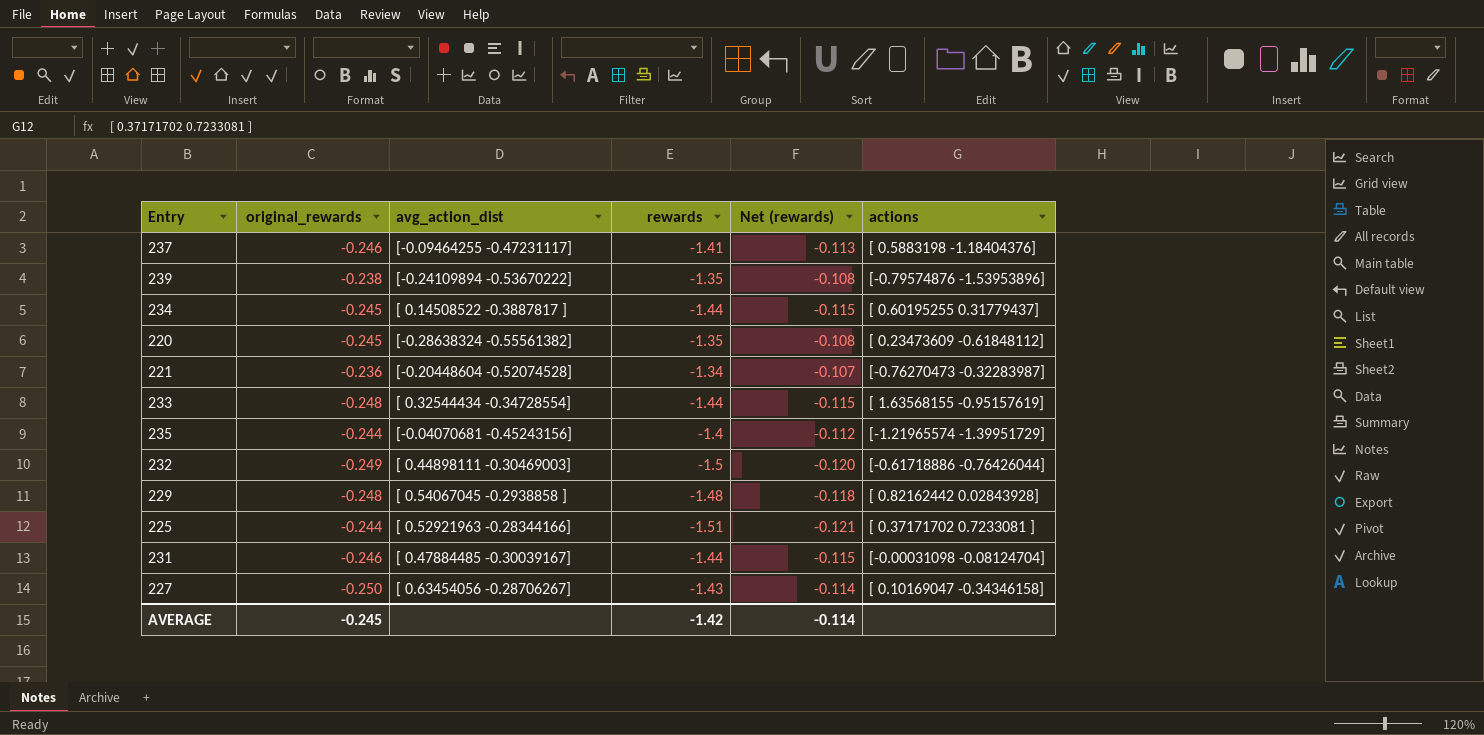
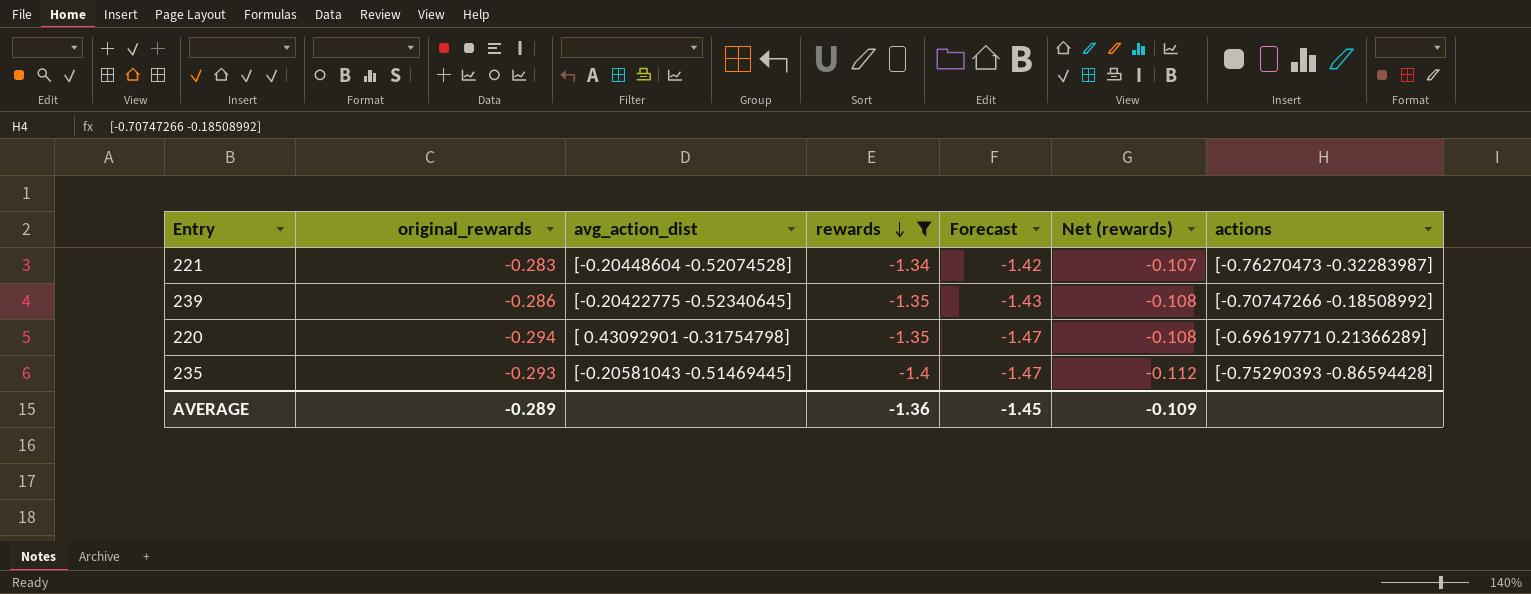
filter: none -> rewards >= -1.4
row order: none -> rewards descending
column Forecast | formula: none -> [original_rewards] * 5
221 | original_rewards: -0.236 -> -0.283
239 | original_rewards: -0.238 -> -0.286
239 | avg_action_dist: [-0.24109894 -0.53670222] -> [-0.20422775 -0.52340645]
239 | actions: [-0.79574876 -1.53953896] -> [-0.70747266 -0.18508992]
220 | original_rewards: -0.245 -> -0.294
220 | avg_action_dist: [-0.28638324 -0.55561382] -> [ 0.43092901 -0.31754798]
220 | actions: [ 0.23473609 -0.61848112] -> [-0.69619771 0.21366289]
235 | original_rewards: -0.244 -> -0.293
235 | avg_action_dist: [-0.04070681 -0.45243156] -> [-0.20581043 -0.51469445]
235 | actions: [-1.21965574 -1.39951729] -> [-0.75290393 -0.86594428]
AVERAGE | original_rewards: -0.245 -> -0.289
AVERAGE | rewards: -1.42 -> -1.36
AVERAGE | Net (rewards): -0.114 -> -0.109

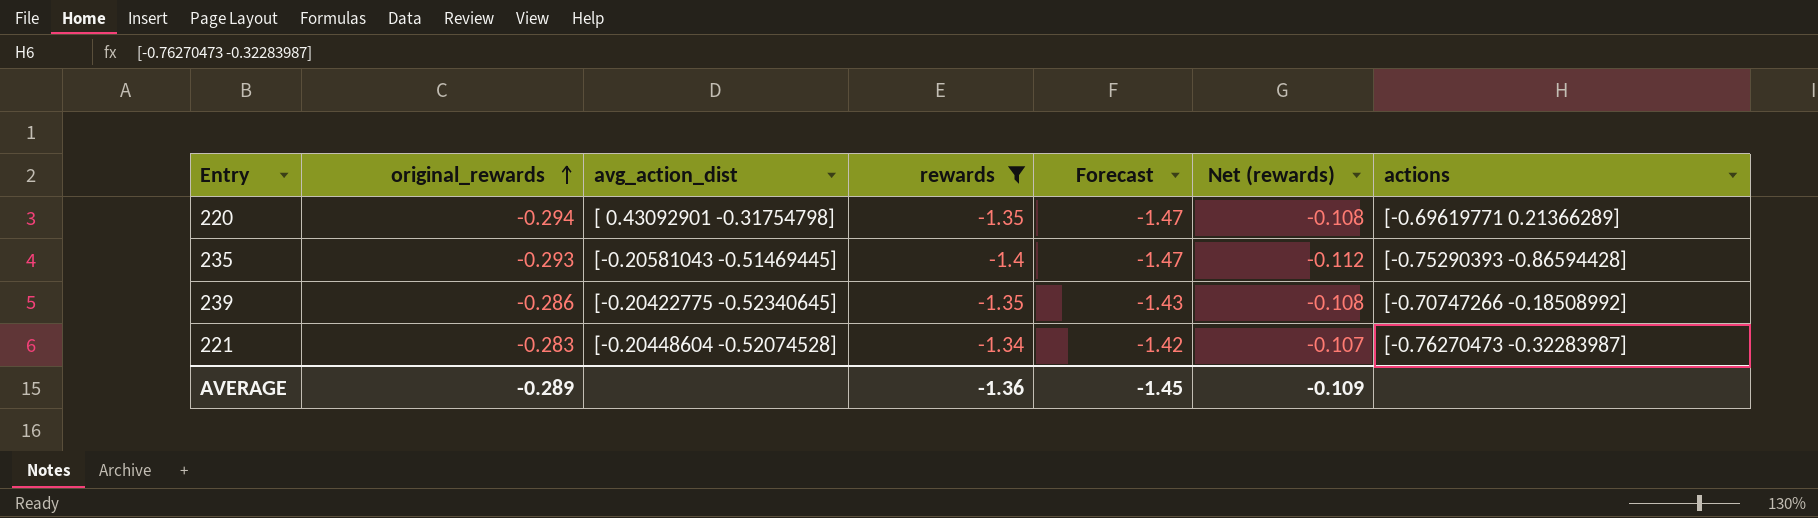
row order: rewards descending -> original_rewards ascending

